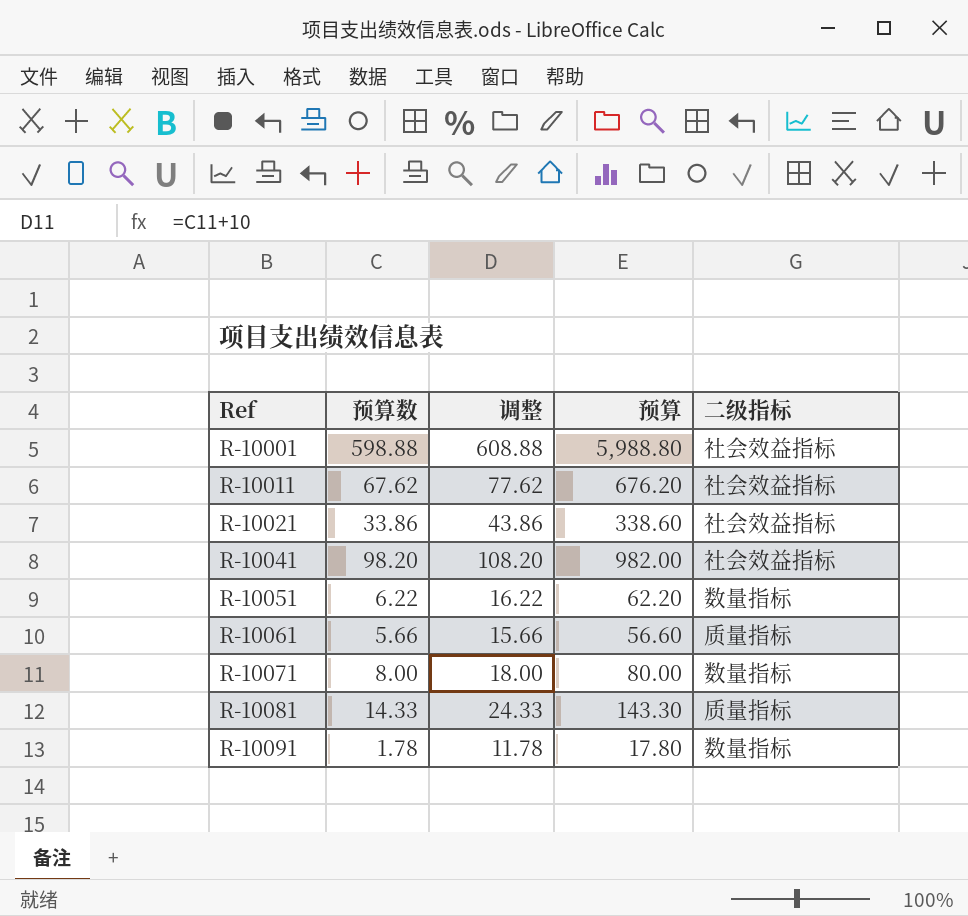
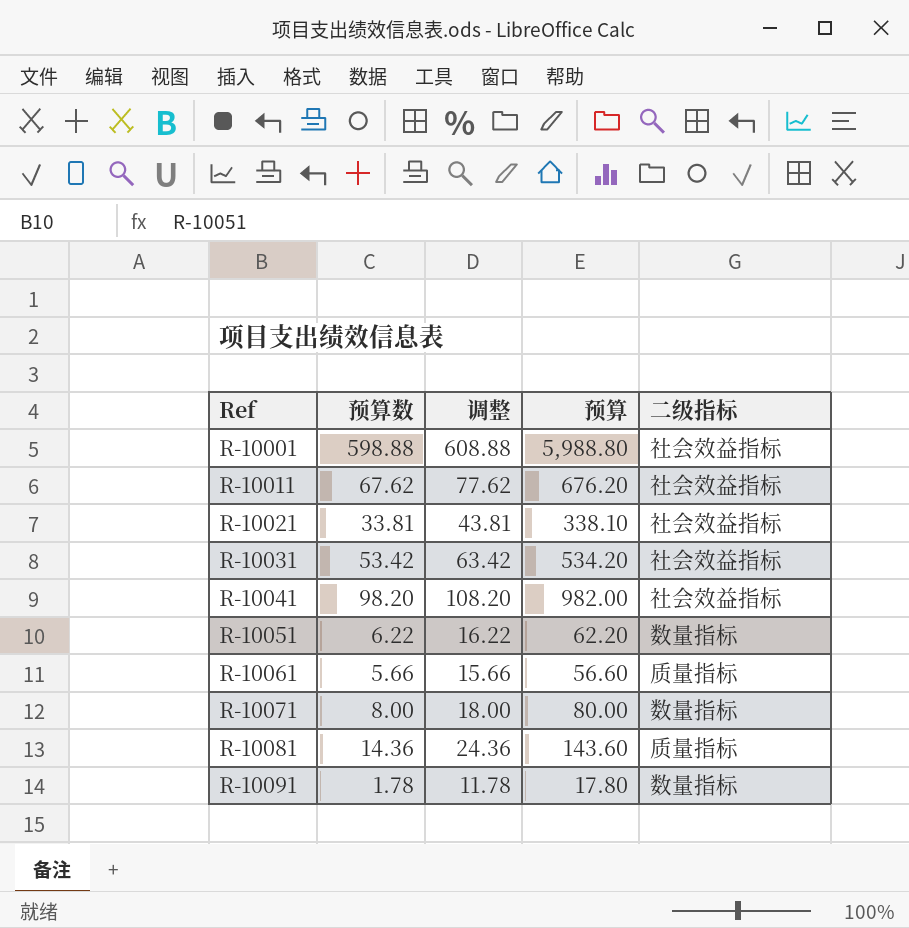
R-10021 | 预算数: 33.86 -> 33.81
R-10021 | 调整: 43.86 -> 43.81
R-10021 | 预算: 338.60 -> 338.10
row R-10031: none -> 53.42 | 63.42 | 534.20 | 社会效益指标
R-10081 | 预算数: 14.33 -> 14.36
R-10081 | 调整: 24.33 -> 24.36
R-10081 | 预算: 143.30 -> 143.60

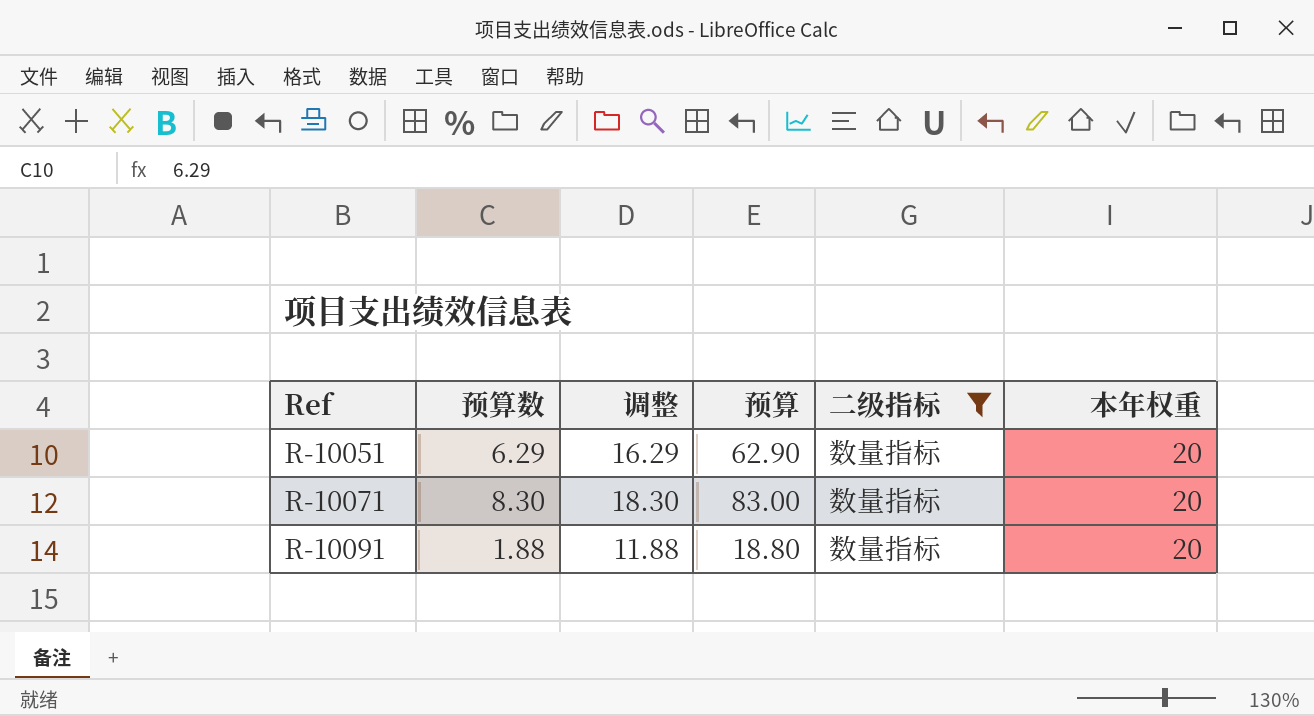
filter: none -> 二级指标 = 数量指标
column 本年权重 | position: none -> 6
R-10051 | 预算数: 6.22 -> 6.29
R-10051 | 调整: 16.22 -> 16.29
R-10051 | 预算: 62.20 -> 62.90
R-10071 | 预算数: 8.00 -> 8.30
R-10071 | 调整: 18.00 -> 18.30
R-10071 | 预算: 80.00 -> 83.00
R-10091 | 预算数: 1.78 -> 1.88
R-10091 | 调整: 11.78 -> 11.88
R-10091 | 预算: 17.80 -> 18.80

